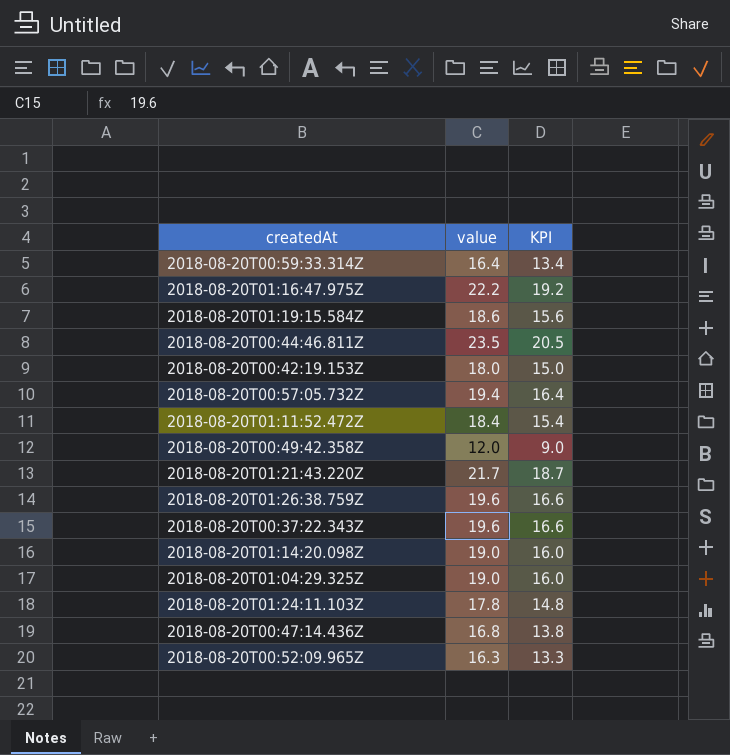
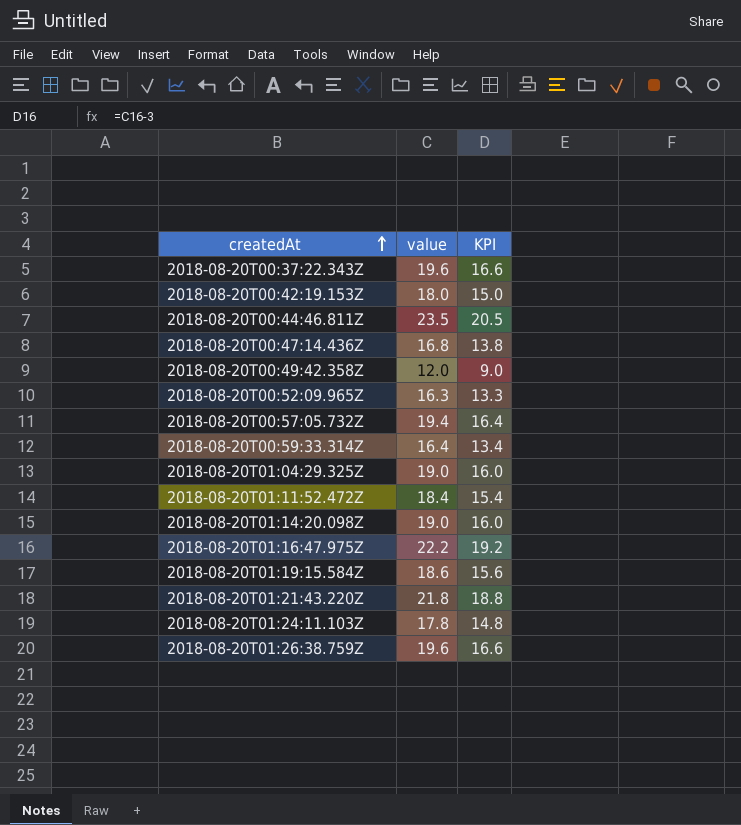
row order: none -> createdAt ascending
2018-08-20T01:21:43.220Z | value: 21.7 -> 21.8
2018-08-20T01:21:43.220Z | KPI: 18.7 -> 18.8

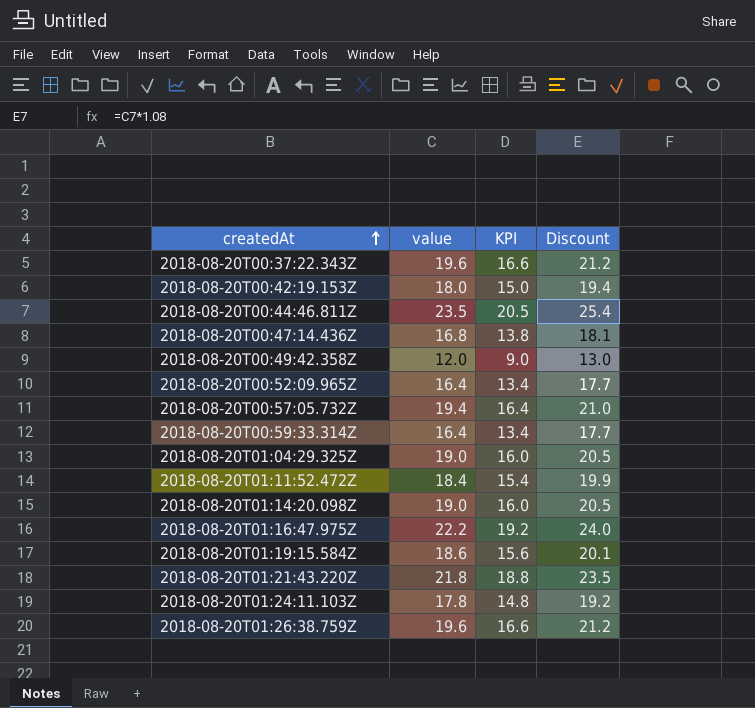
column Discount | formula: none -> [value] * 1.08
2018-08-20T00:52:09.965Z | value: 16.3 -> 16.4
2018-08-20T00:52:09.965Z | KPI: 13.3 -> 13.4

